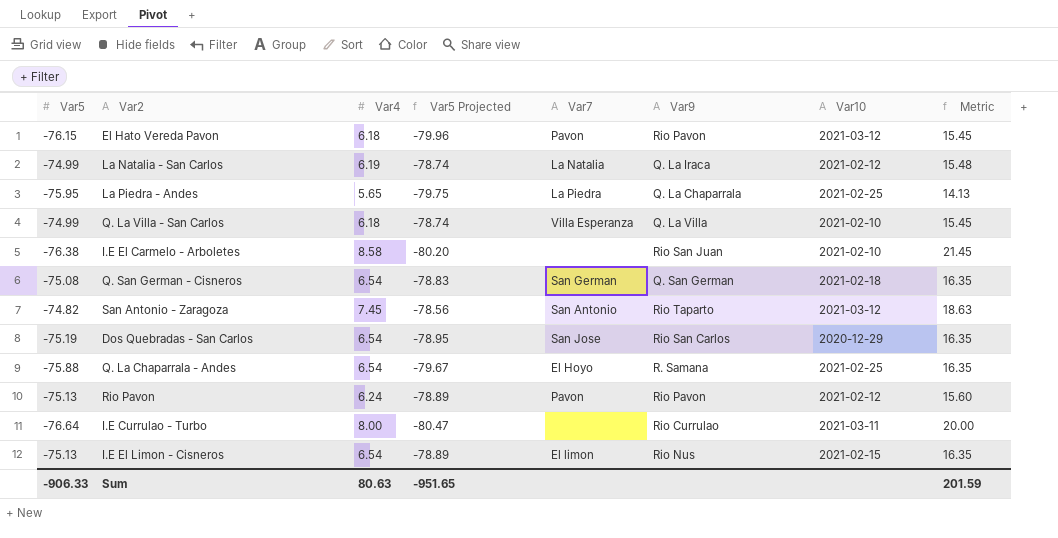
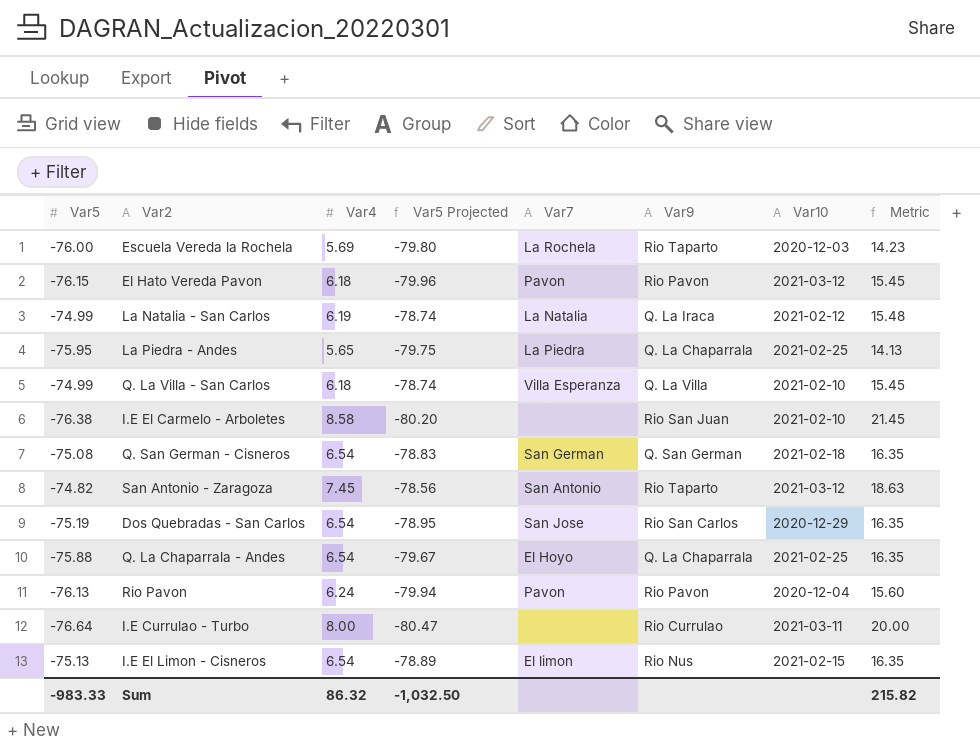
row Escuela Vereda la Rochela: none -> -76.00 | 5.69 | -79.80 | La Rochela | Rio Taparto | 2020-12-03 | 14.23
Q. La Chaparrala - Andes | Var9: R. Samana -> Q. La Chaparrala
Rio Pavon | Var5: -75.13 -> -76.13
Rio Pavon | Var5 Projected: -78.89 -> -79.94
Rio Pavon | Var10: 2021-02-12 -> 2020-12-04
Sum | Var5: -906.33 -> -983.33
Sum | Var4: 80.63 -> 86.32
Sum | Var5 Projected: -951.65 -> -1,032.50
Sum | Metric: 201.59 -> 215.82

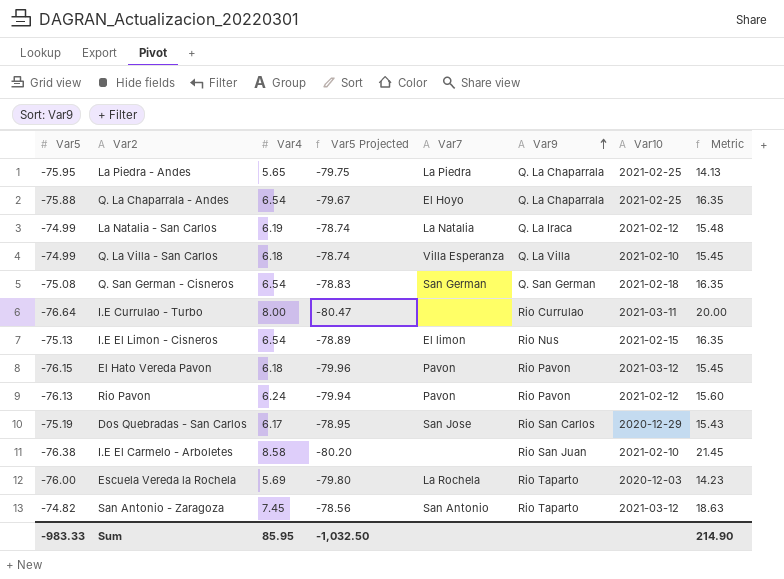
row order: none -> Var9 ascending
Rio Pavon | Var10: 2020-12-04 -> 2021-02-12
Dos Quebradas - San Carlos | Var4: 6.54 -> 6.17
Dos Quebradas - San Carlos | Metric: 16.35 -> 15.43
Sum | Var4: 86.32 -> 85.95
Sum | Metric: 215.82 -> 214.90

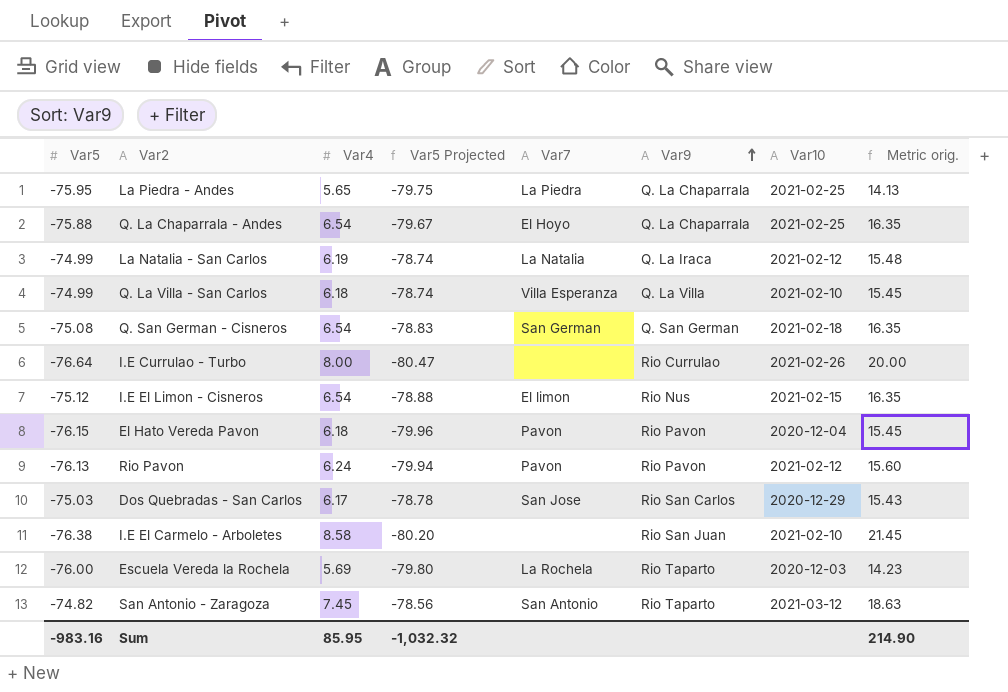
column name: Metric -> Metric orig.
I.E Currulao - Turbo | Var10: 2021-03-11 -> 2021-02-26
I.E El Limon - Cisneros | Var5: -75.13 -> -75.12
I.E El Limon - Cisneros | Var5 Projected: -78.89 -> -78.88
El Hato Vereda Pavon | Var10: 2021-03-12 -> 2020-12-04
Dos Quebradas - San Carlos | Var5: -75.19 -> -75.03
Dos Quebradas - San Carlos | Var5 Projected: -78.95 -> -78.78
Sum | Var5: -983.33 -> -983.16
Sum | Var5 Projected: -1,032.50 -> -1,032.32

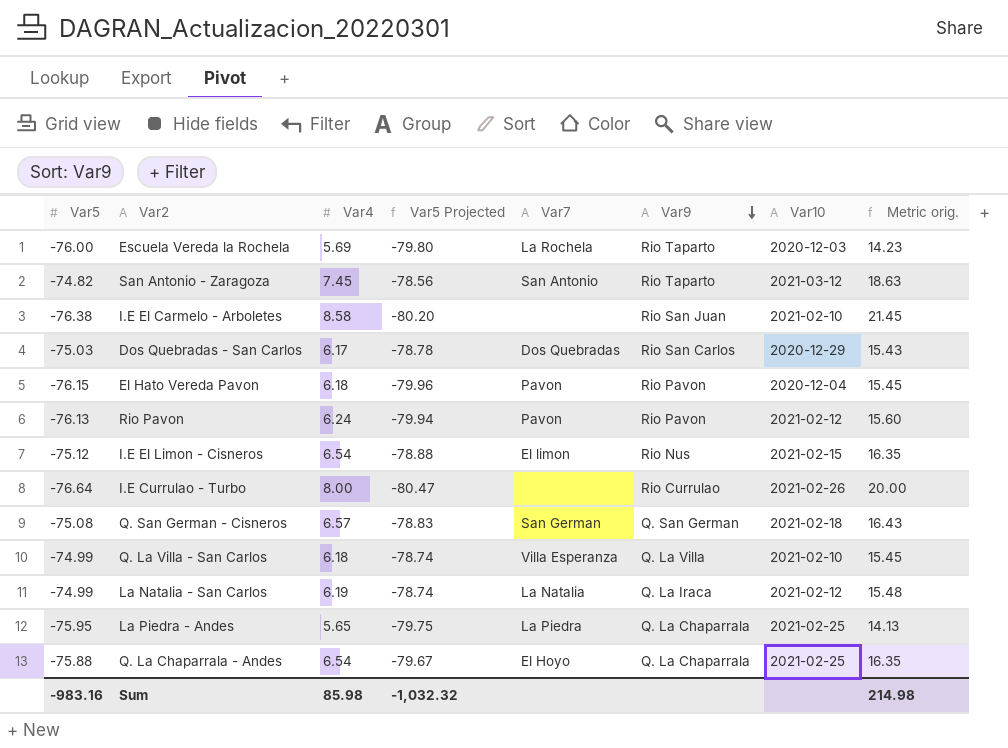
row order: Var9 ascending -> Var9 descending
Dos Quebradas - San Carlos | Var7: San Jose -> Dos Quebradas
Q. San German - Cisneros | Var4: 6.54 -> 6.57
Q. San German - Cisneros | Metric orig.: 16.35 -> 16.43
Sum | Var4: 85.95 -> 85.98
Sum | Metric orig.: 214.90 -> 214.98

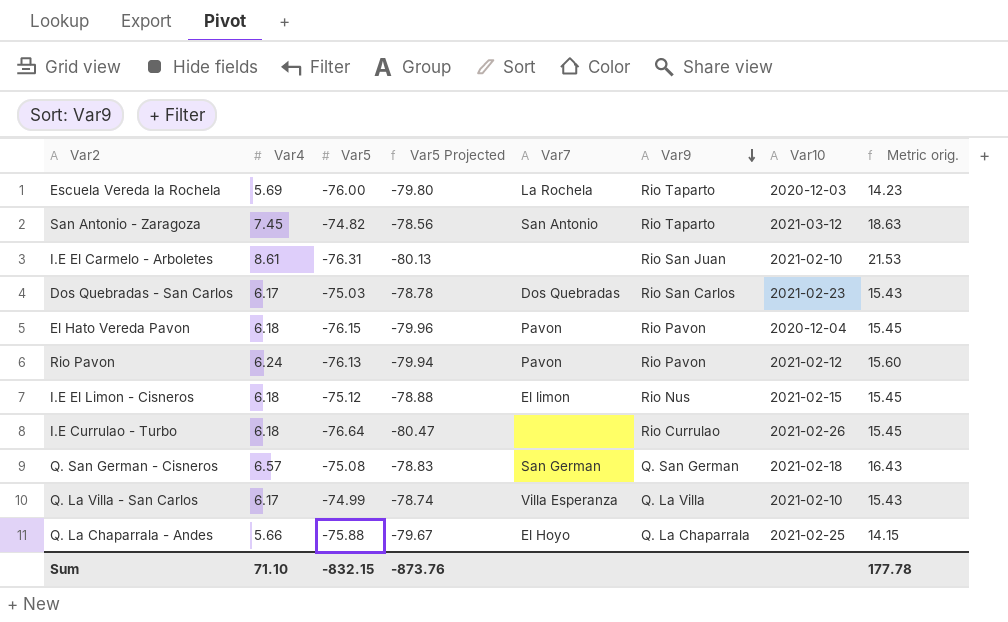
column Var5 | position: 1 -> 3
row La Natalia - San Carlos: -74.99 | 6.19 | -78.74 | La Natalia | Q. La Iraca | 2021-02-12 | 15.48 -> none
row La Piedra - Andes: -75.95 | 5.65 | -79.75 | La Piedra | Q. La Chaparrala | 2021-02-25 | 14.13 -> none
I.E El Carmelo - Arboletes | Var4: 8.58 -> 8.61
I.E El Carmelo - Arboletes | Var5: -76.38 -> -76.31
I.E El Carmelo - Arboletes | Var5 Projected: -80.20 -> -80.13
I.E El Carmelo - Arboletes | Metric orig.: 21.45 -> 21.53
Dos Quebradas - San Carlos | Var10: 2020-12-29 -> 2021-02-23
I.E El Limon - Cisneros | Var4: 6.54 -> 6.18
I.E El Limon - Cisneros | Metric orig.: 16.35 -> 15.45
I.E Currulao - Turbo | Var4: 8.00 -> 6.18
I.E Currulao - Turbo | Metric orig.: 20.00 -> 15.45
Q. La Villa - San Carlos | Var4: 6.18 -> 6.17
Q. La Villa - San Carlos | Metric orig.: 15.45 -> 15.43
Q. La Chaparrala - Andes | Var4: 6.54 -> 5.66
Q. La Chaparrala - Andes | Metric orig.: 16.35 -> 14.15
Sum | Var4: 85.98 -> 71.10
Sum | Var5: -983.16 -> -832.15
Sum | Var5 Projected: -1,032.32 -> -873.76
Sum | Metric orig.: 214.98 -> 177.78

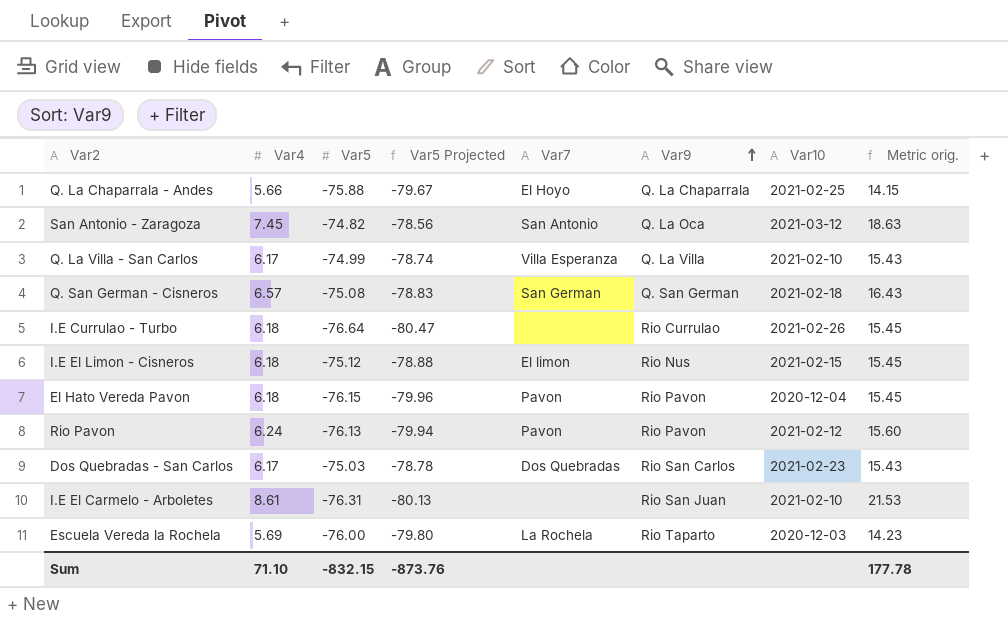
row order: Var9 descending -> Var9 ascending
San Antonio - Zaragoza | Var9: Rio Taparto -> Q. La Oca

